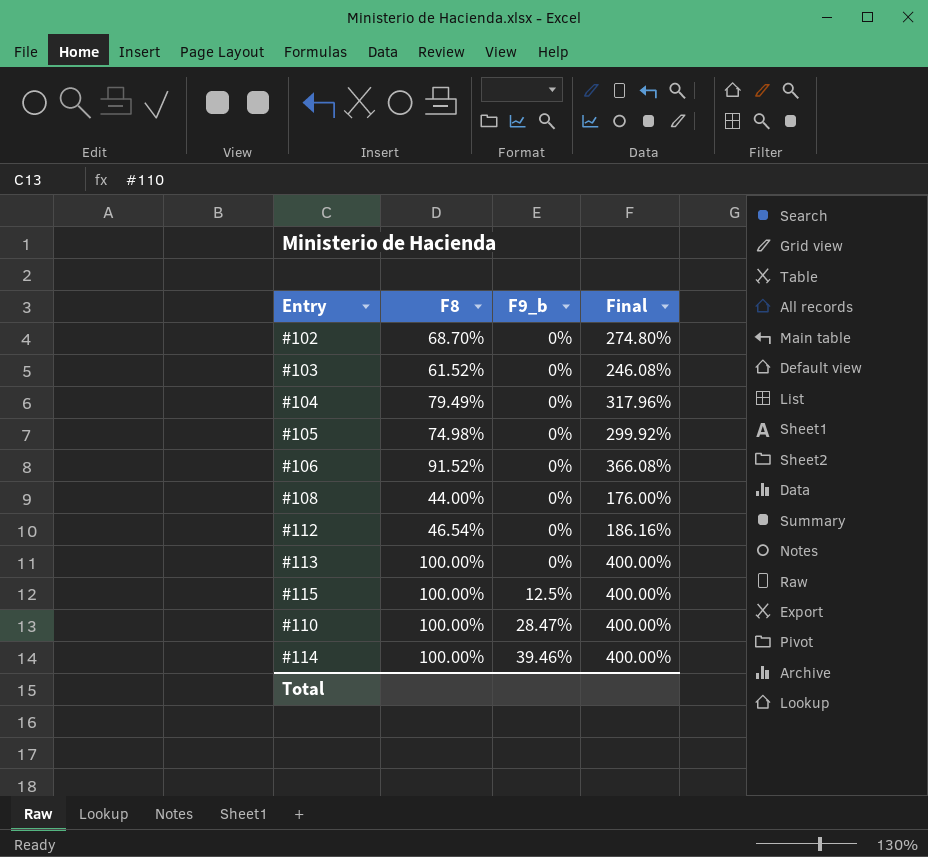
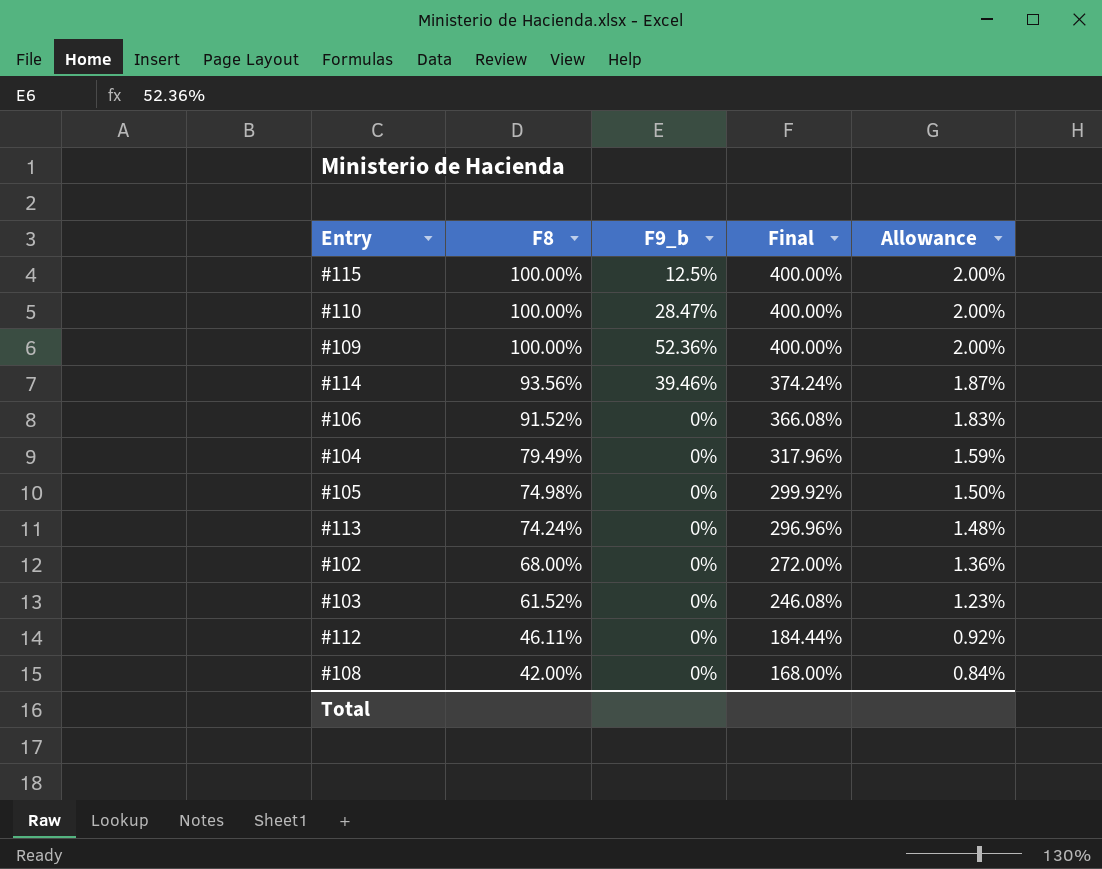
row order: F9_b ascending -> F8 descending
column Allowance | formula: none -> [F8] * 0.02
row #109: none -> 100.00% | 52.36% | 400.00% | 2.00%
#114 | F8: 100.00% -> 93.56%
#114 | Final: 400.00% -> 374.24%
#113 | F8: 100.00% -> 74.24%
#113 | Final: 400.00% -> 296.96%
#102 | F8: 68.70% -> 68.00%
#102 | Final: 274.80% -> 272.00%
#112 | F8: 46.54% -> 46.11%
#112 | Final: 186.16% -> 184.44%
#108 | F8: 44.00% -> 42.00%
#108 | Final: 176.00% -> 168.00%

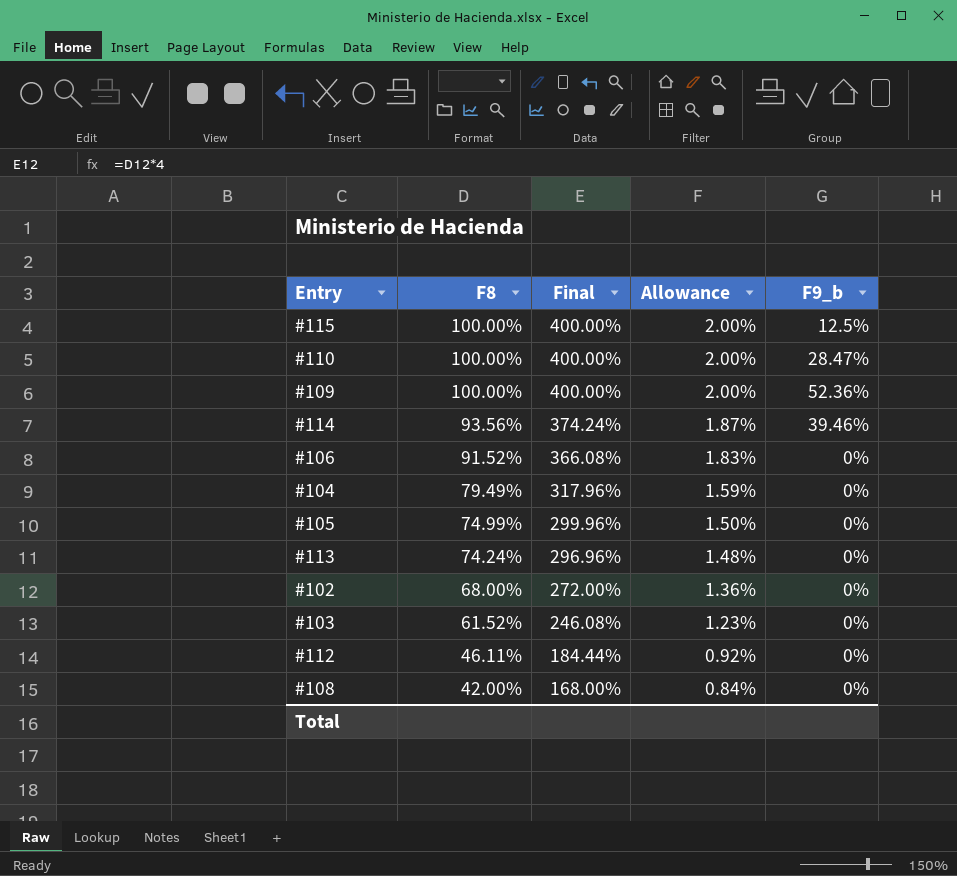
column F9_b | position: 3 -> 5
#105 | F8: 74.98% -> 74.99%
#105 | Final: 299.92% -> 299.96%

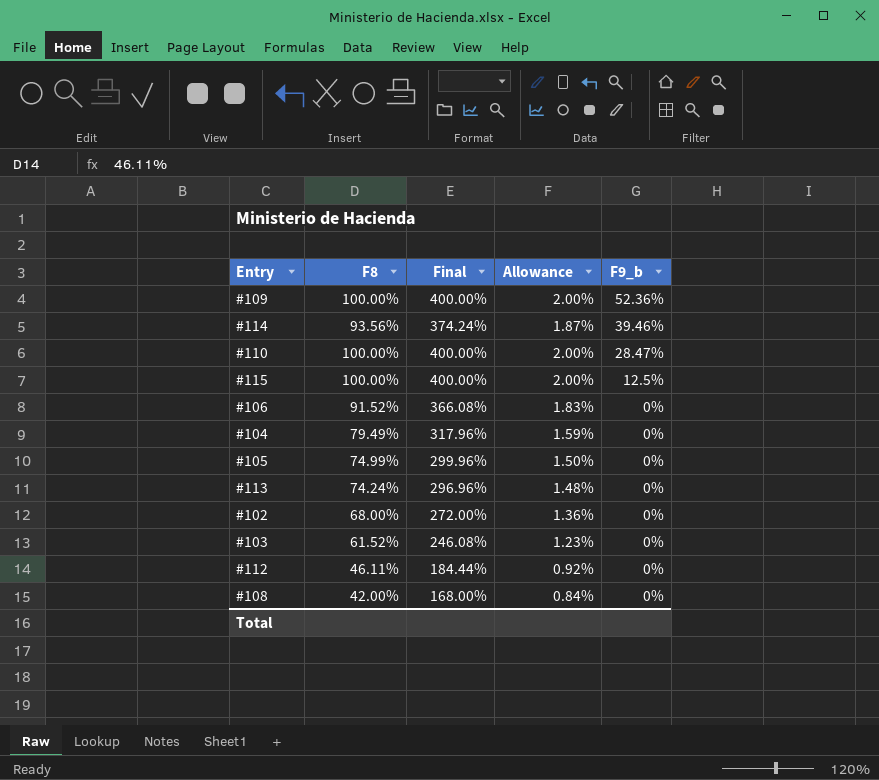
row order: F8 descending -> F9_b descending

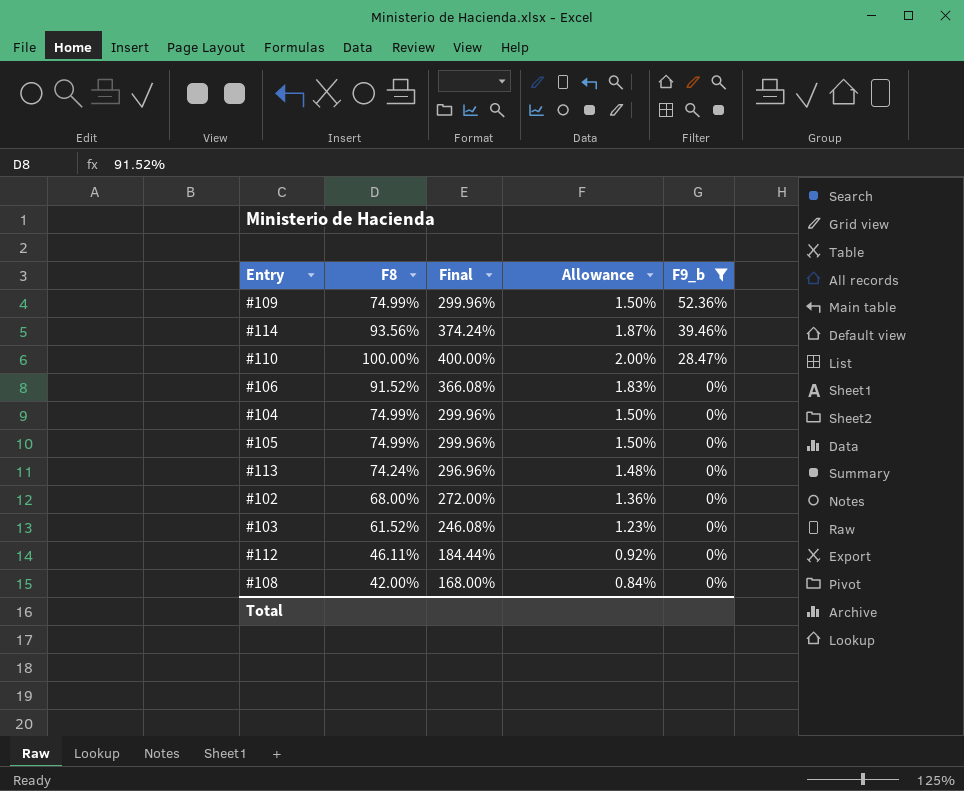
filter: none -> F9_b != 12.5%
#109 | F8: 100.00% -> 74.99%
#109 | Final: 400.00% -> 299.96%
#109 | Allowance: 2.00% -> 1.50%
#104 | F8: 79.49% -> 74.99%
#104 | Final: 317.96% -> 299.96%
#104 | Allowance: 1.59% -> 1.50%

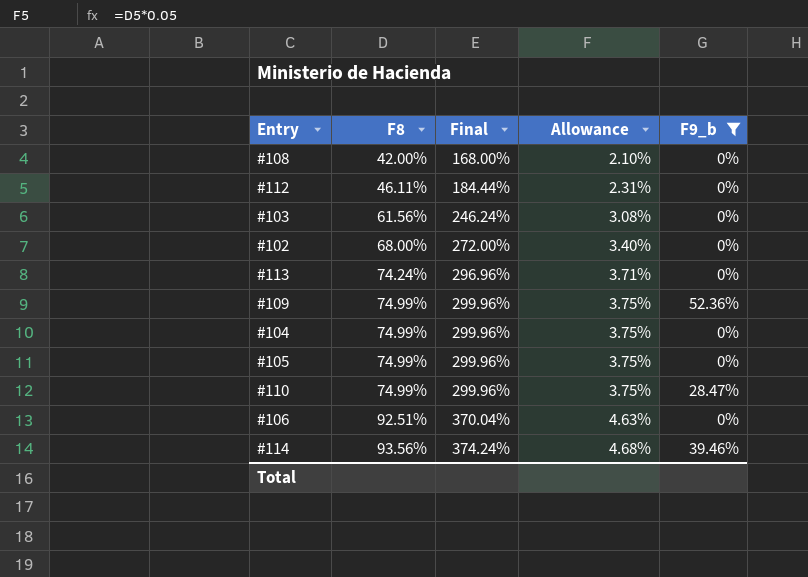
row order: F9_b descending -> F8 ascending
column Allowance | formula: [F8] * 0.02 -> [F8] * 0.05
#103 | F8: 61.52% -> 61.56%
#103 | Final: 246.08% -> 246.24%
#110 | F8: 100.00% -> 74.99%
#110 | Final: 400.00% -> 299.96%
#106 | F8: 91.52% -> 92.51%
#106 | Final: 366.08% -> 370.04%

